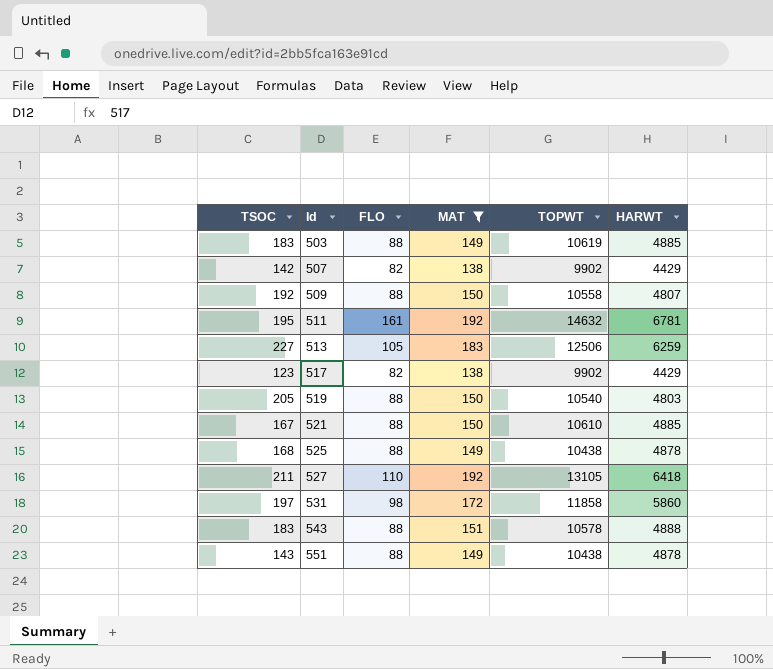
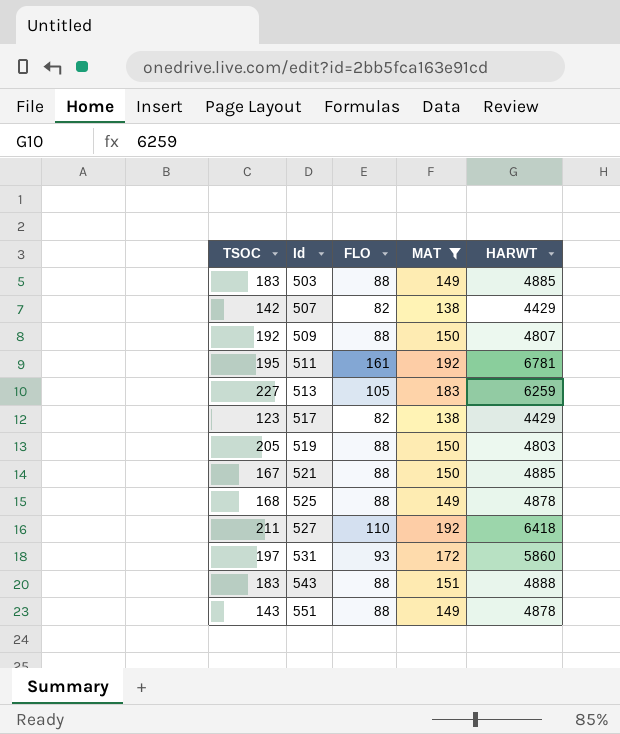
column TOPWT | position: 5 -> none
531 | FLO: 98 -> 93

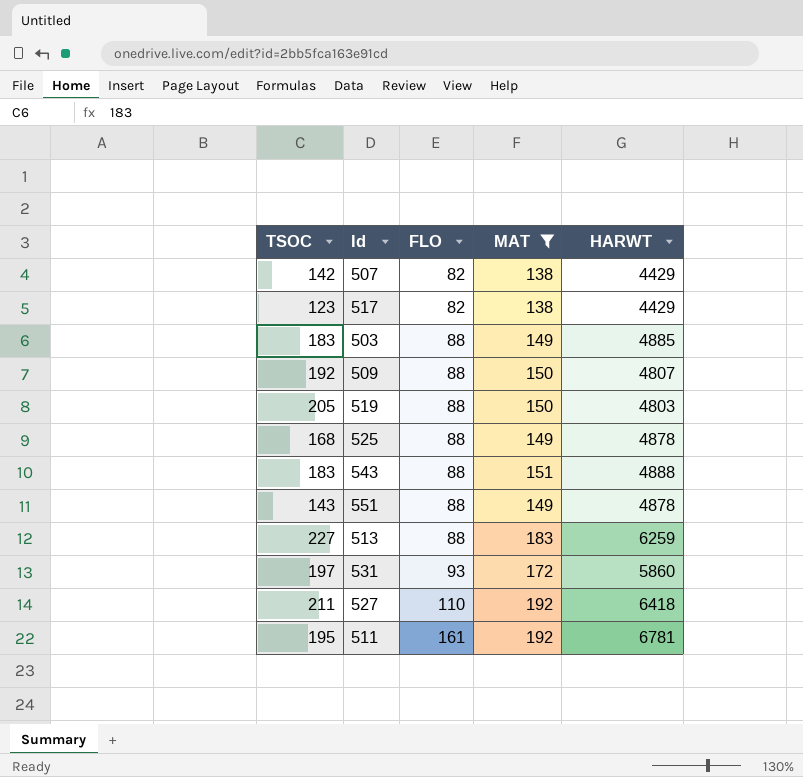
row order: Id ascending -> FLO ascending
row 521: 167 | 88 | 150 | 4885 -> none
513 | FLO: 105 -> 88

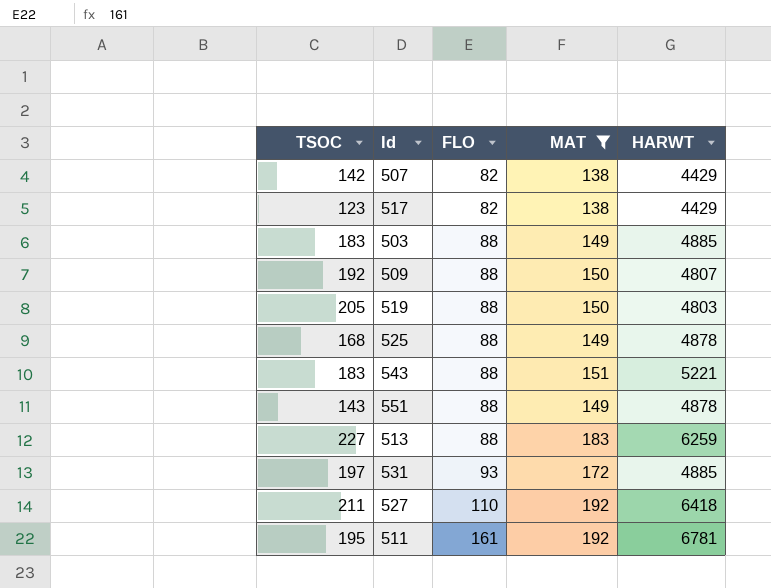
543 | HARWT: 4888 -> 5221
531 | HARWT: 5860 -> 4885

